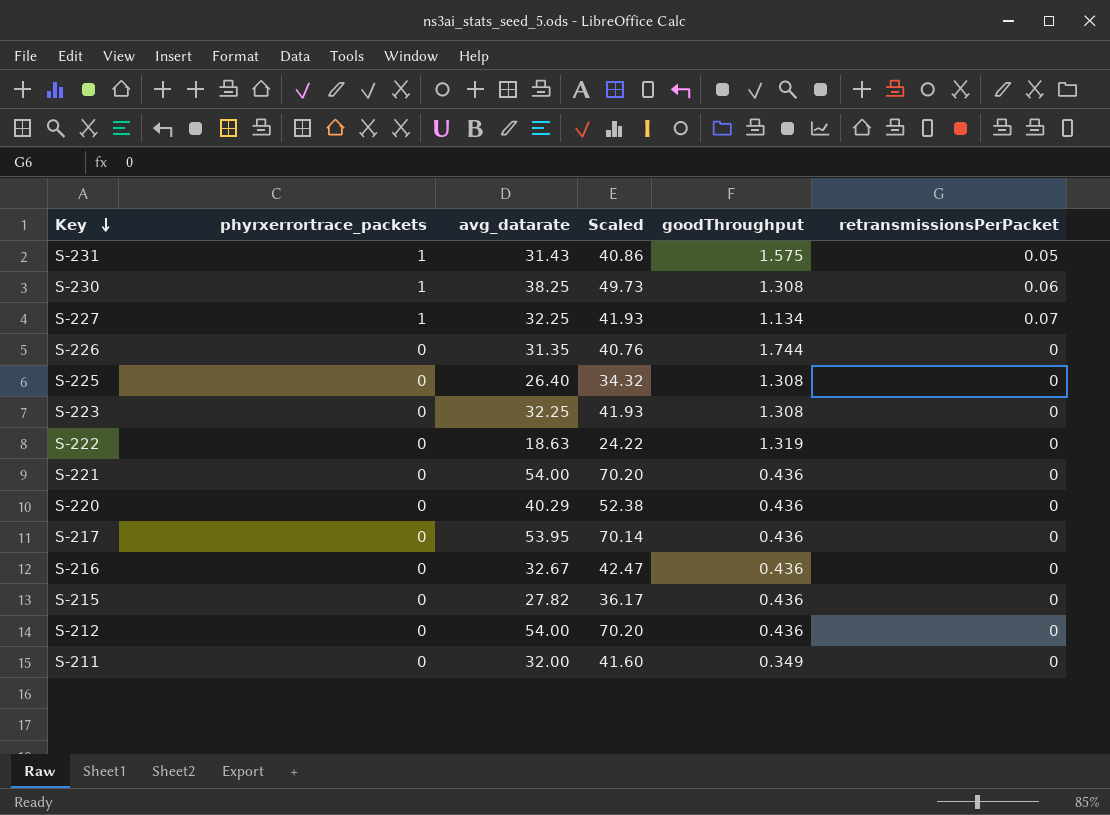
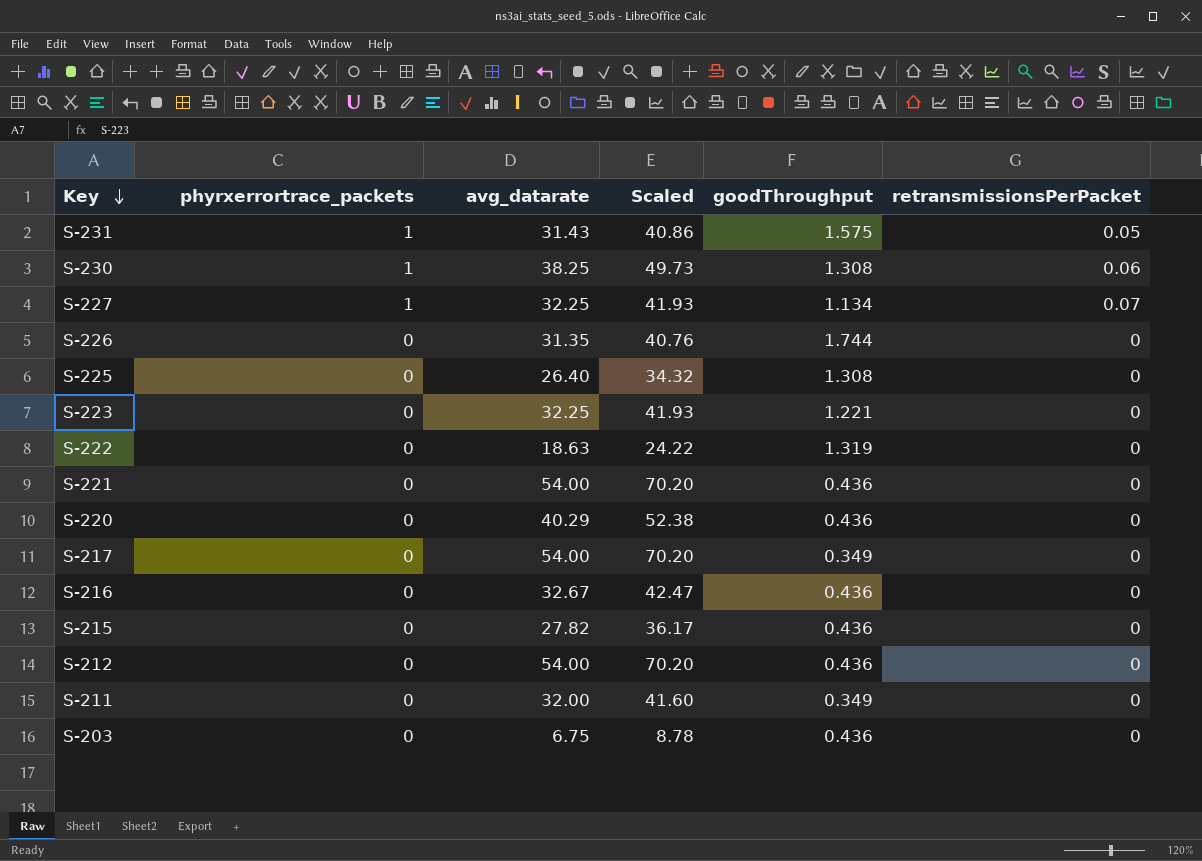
S-223 | goodThroughput: 1.308 -> 1.221
S-217 | avg_datarate: 53.95 -> 54.00
S-217 | Scaled: 70.14 -> 70.20
S-217 | goodThroughput: 0.436 -> 0.349
row S-203: none -> 0 | 6.75 | 8.78 | 0.436 | 0

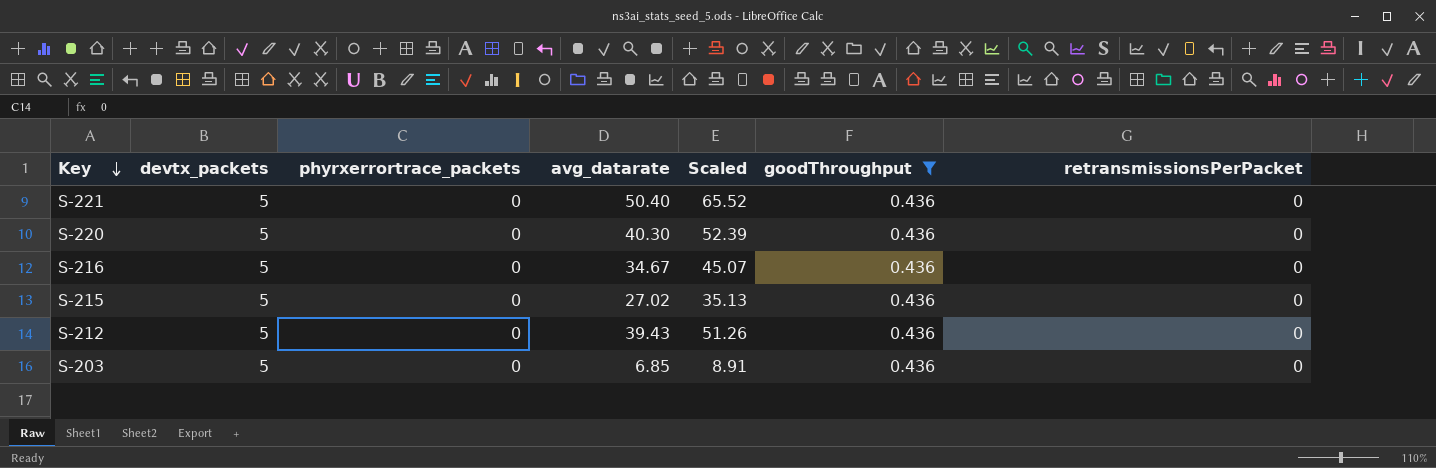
filter: none -> goodThroughput = 0.436
column devtx_packets | position: none -> 2
S-221 | avg_datarate: 54.00 -> 50.40
S-221 | Scaled: 70.20 -> 65.52
S-220 | avg_datarate: 40.29 -> 40.30
S-220 | Scaled: 52.38 -> 52.39
S-216 | avg_datarate: 32.67 -> 34.67
S-216 | Scaled: 42.47 -> 45.07
S-215 | avg_datarate: 27.82 -> 27.02
S-215 | Scaled: 36.17 -> 35.13
S-212 | avg_datarate: 54.00 -> 39.43
S-212 | Scaled: 70.20 -> 51.26
S-203 | avg_datarate: 6.75 -> 6.85
S-203 | Scaled: 8.78 -> 8.91

